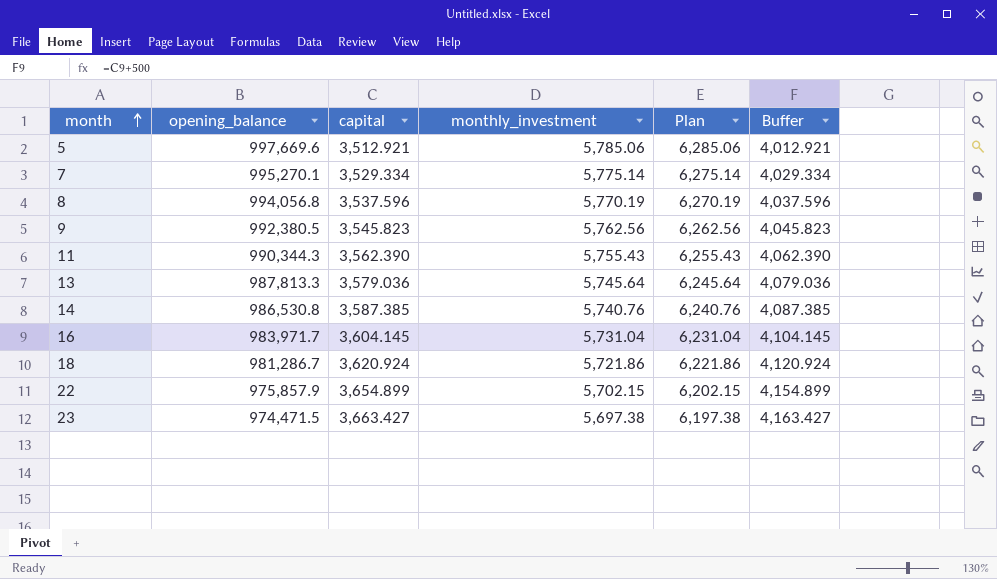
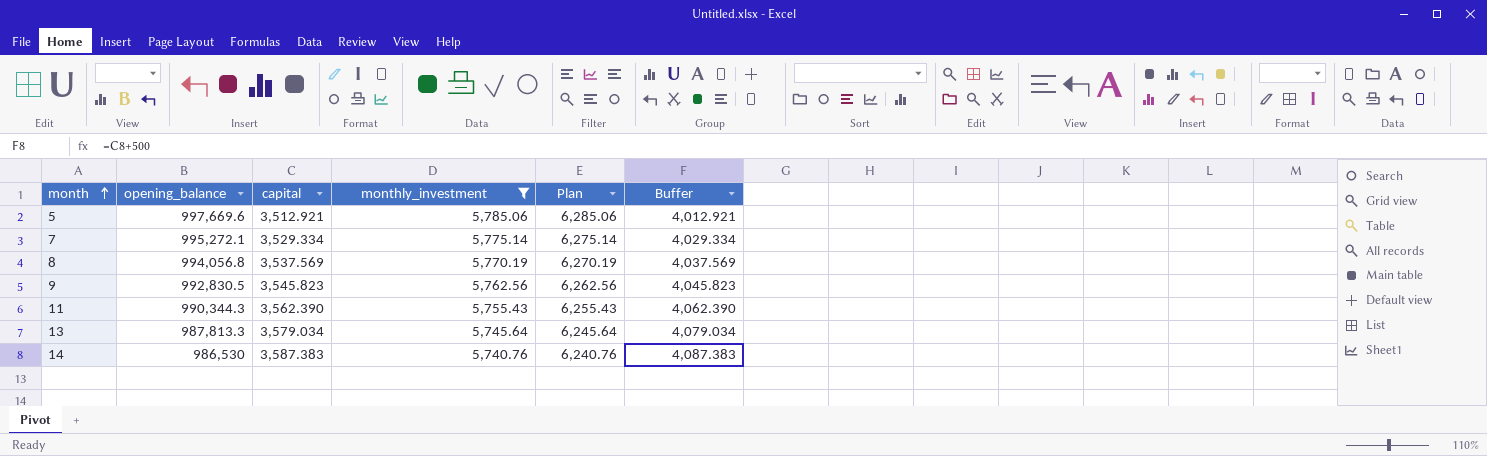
filter: none -> monthly_investment >= 5,740.76
7 | opening_balance: 995,270.1 -> 995,272.1
8 | capital: 3,537.596 -> 3,537.569
8 | Buffer: 4,037.596 -> 4,037.569
9 | opening_balance: 992,380.5 -> 992,830.5
13 | capital: 3,579.036 -> 3,579.034
13 | Buffer: 4,079.036 -> 4,079.034
14 | opening_balance: 986,530.8 -> 986,530
14 | capital: 3,587.385 -> 3,587.383
14 | Buffer: 4,087.385 -> 4,087.383

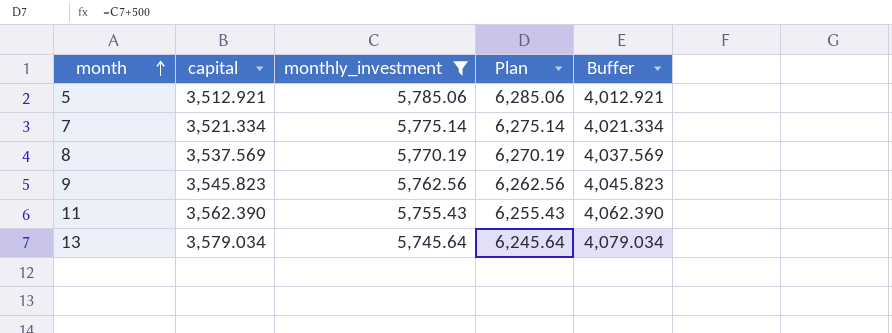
column opening_balance | position: 2 -> none
row 14: 986,530 | 3,587.383 | 5,740.76 | 6,240.76 | 4,087.383 -> none
7 | capital: 3,529.334 -> 3,521.334
7 | Buffer: 4,029.334 -> 4,021.334

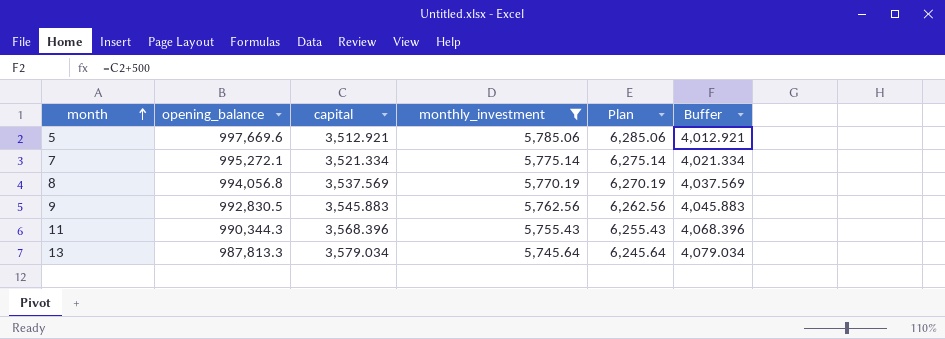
column opening_balance | position: none -> 2
9 | capital: 3,545.823 -> 3,545.883
9 | Buffer: 4,045.823 -> 4,045.883
11 | capital: 3,562.390 -> 3,568.396
11 | Buffer: 4,062.390 -> 4,068.396

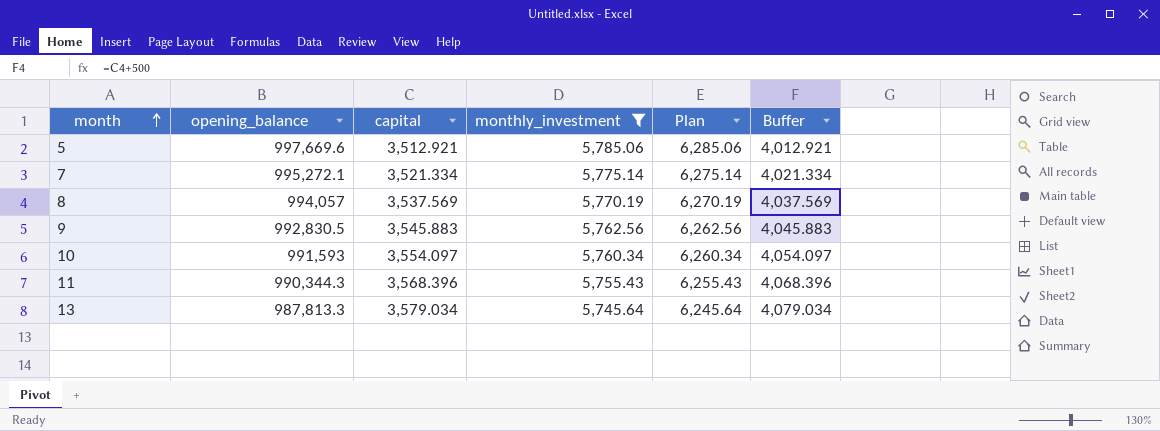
8 | opening_balance: 994,056.8 -> 994,057
row 10: none -> 991,593 | 3,554.097 | 5,760.34 | 6,260.34 | 4,054.097

